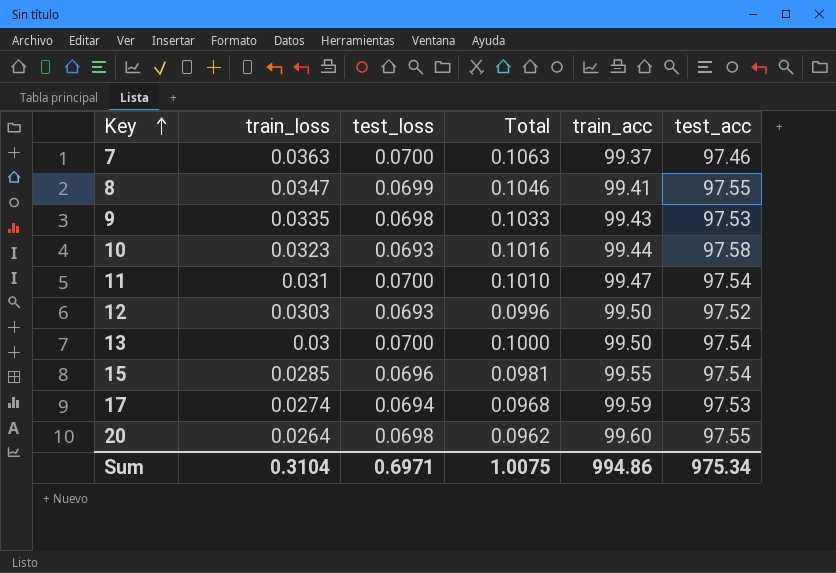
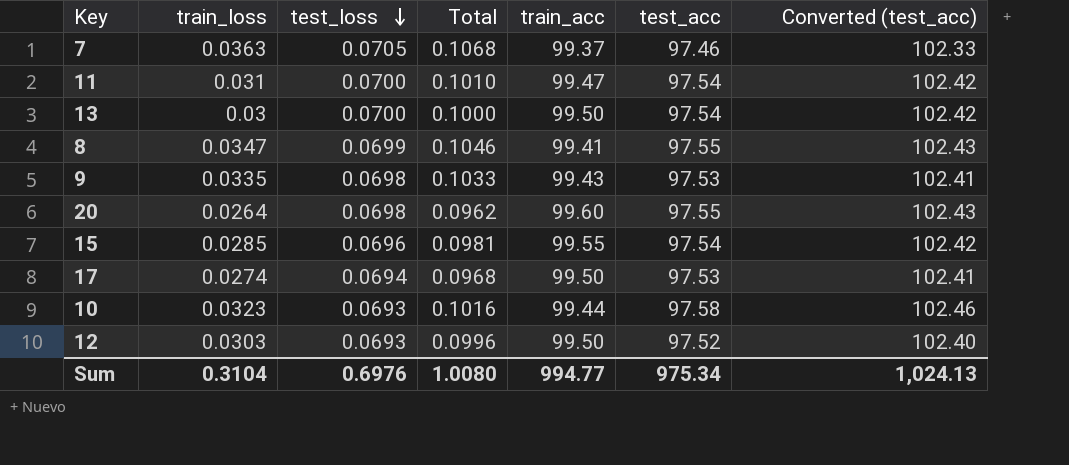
row order: Key ascending -> test_loss descending
column Converted (test_acc) | formula: none -> [test_acc] * 1.05
7 | test_loss: 0.0700 -> 0.0705
7 | Total: 0.1063 -> 0.1068
17 | train_acc: 99.59 -> 99.50
Sum | test_loss: 0.6971 -> 0.6976
Sum | Total: 1.0075 -> 1.0080
Sum | train_acc: 994.86 -> 994.77

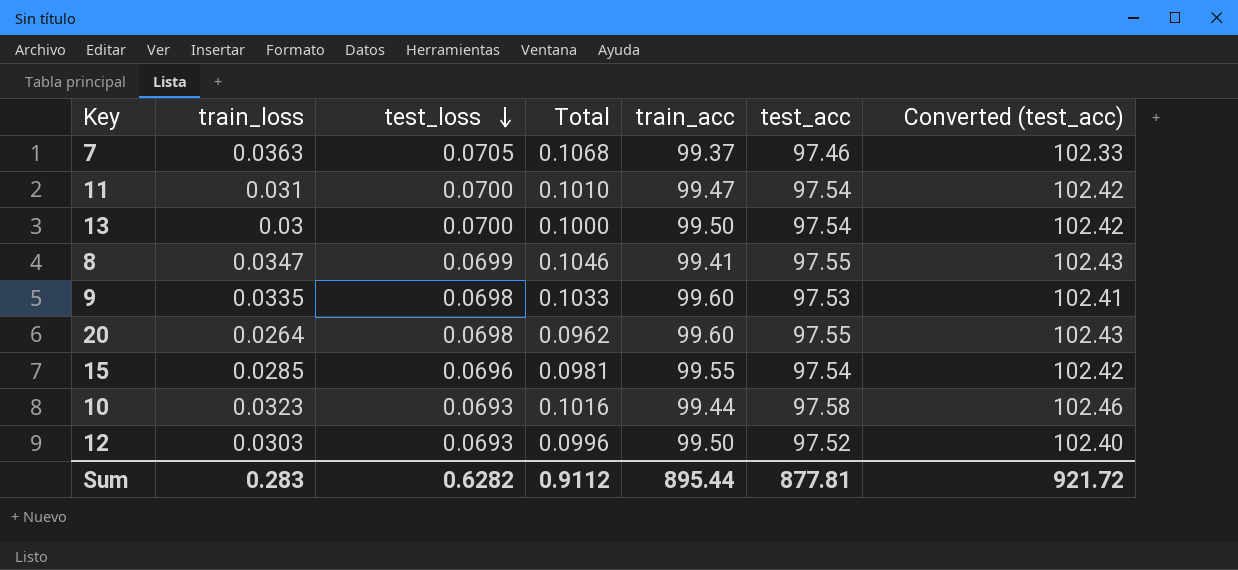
row 17: 0.0274 | 0.0694 | 0.0968 | 99.50 | 97.53 | 102.41 -> none
9 | train_acc: 99.43 -> 99.60
Sum | train_loss: 0.3104 -> 0.283
Sum | test_loss: 0.6976 -> 0.6282
Sum | Total: 1.0080 -> 0.9112
Sum | train_acc: 994.77 -> 895.44
Sum | test_acc: 975.34 -> 877.81
Sum | Converted (test_acc): 1,024.13 -> 921.72

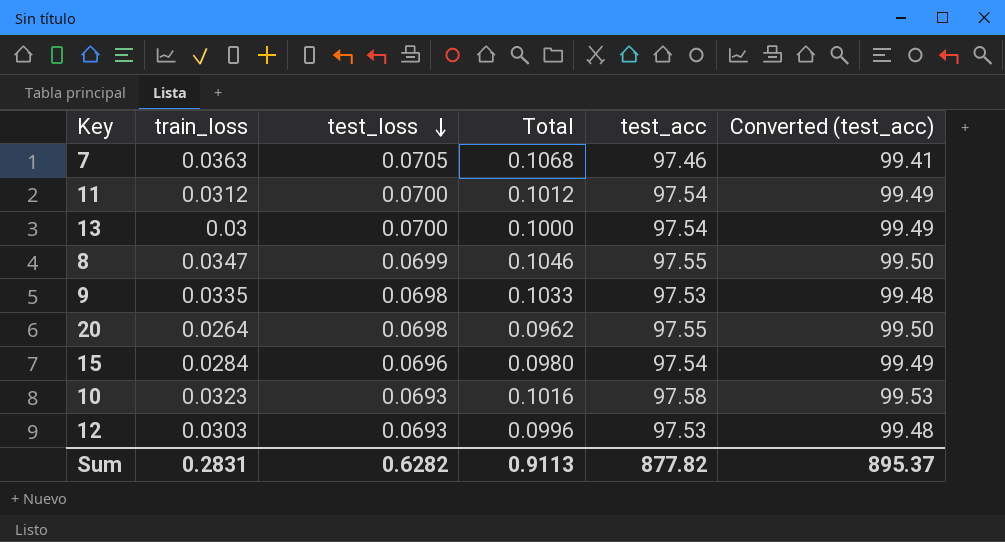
column train_acc | position: 5 -> none
column Converted (test_acc) | formula: [test_acc] * 1.05 -> [test_acc] * 1.02
11 | train_loss: 0.031 -> 0.0312
11 | Total: 0.1010 -> 0.1012
15 | train_loss: 0.0285 -> 0.0284
15 | Total: 0.0981 -> 0.0980
12 | test_acc: 97.52 -> 97.53
Sum | train_loss: 0.283 -> 0.2831
Sum | Total: 0.9112 -> 0.9113
Sum | test_acc: 877.81 -> 877.82
Sum | Converted (test_acc): 921.72 -> 895.37

